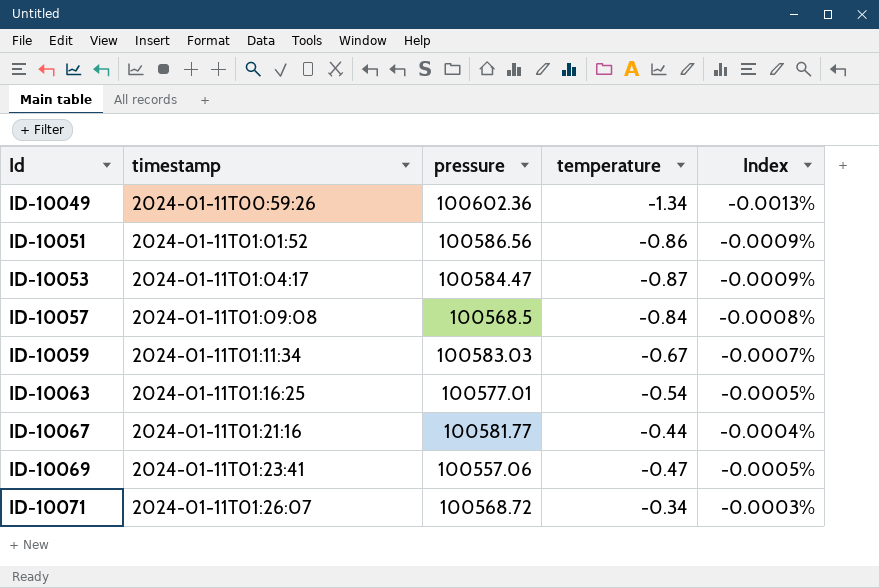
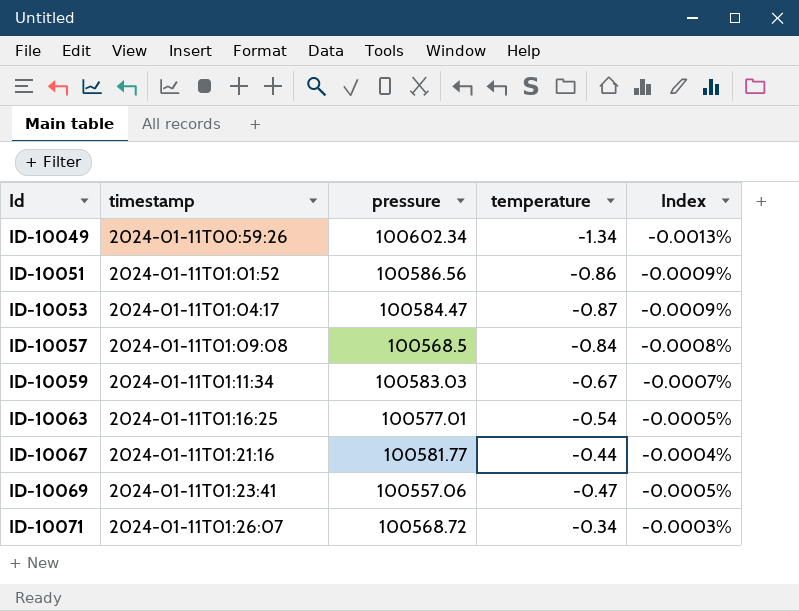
ID-10049 | pressure: 100602.36 -> 100602.34

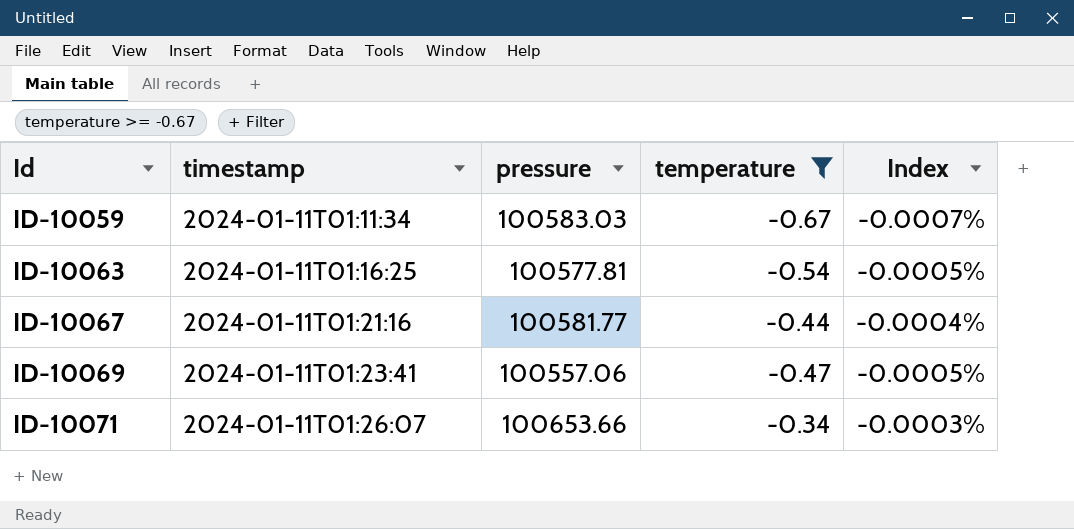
filter: none -> temperature >= -0.67
ID-10063 | pressure: 100577.01 -> 100577.81
ID-10071 | pressure: 100568.72 -> 100653.66

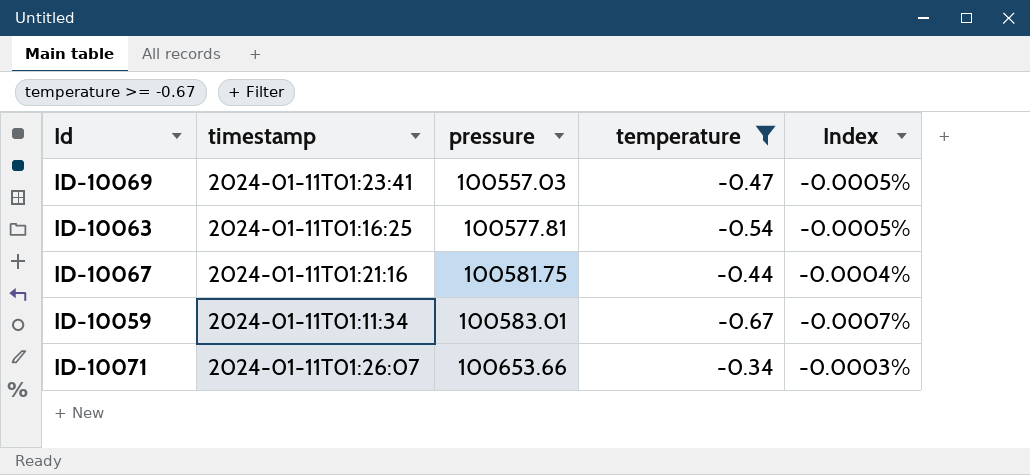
row order: Id ascending -> pressure ascending
ID-10069 | pressure: 100557.06 -> 100557.03
ID-10067 | pressure: 100581.77 -> 100581.75
ID-10059 | pressure: 100583.03 -> 100583.01

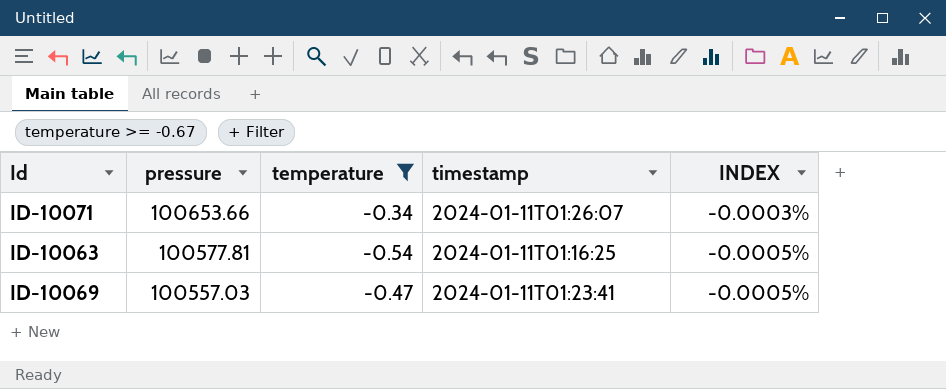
row order: pressure ascending -> pressure descending
column timestamp | position: 2 -> 4
column name: Index -> INDEX
row ID-10067: 2024-01-11T01:21:16 | 100581.75 | -0.44 | -0.0004% -> none
row ID-10059: 2024-01-11T01:11:34 | 100583.01 | -0.67 | -0.0007% -> none

